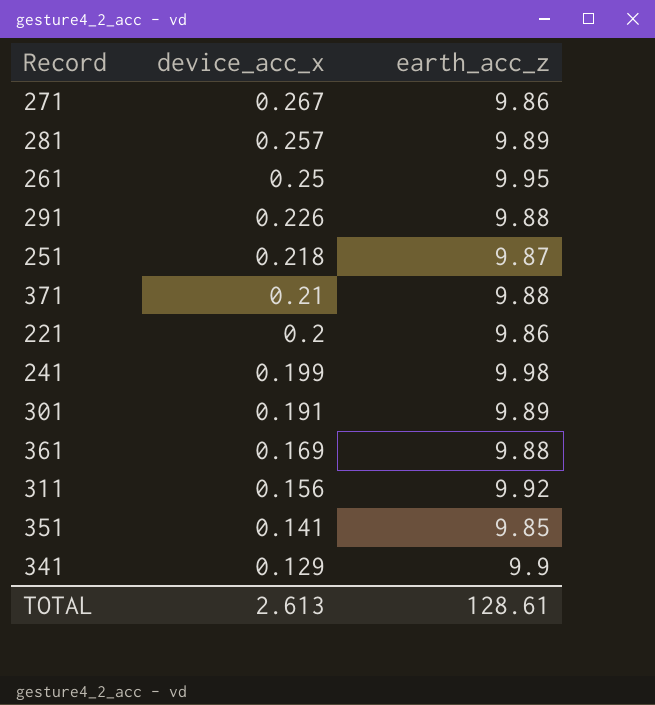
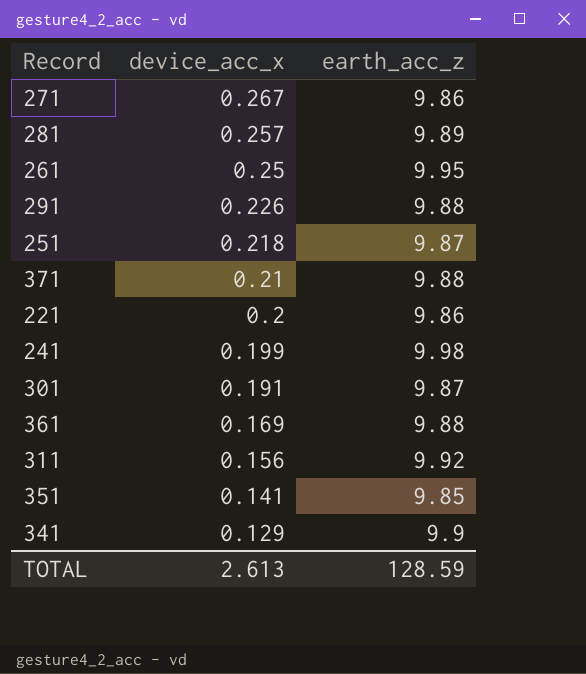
301 | earth_acc_z: 9.89 -> 9.87
TOTAL | earth_acc_z: 128.61 -> 128.59

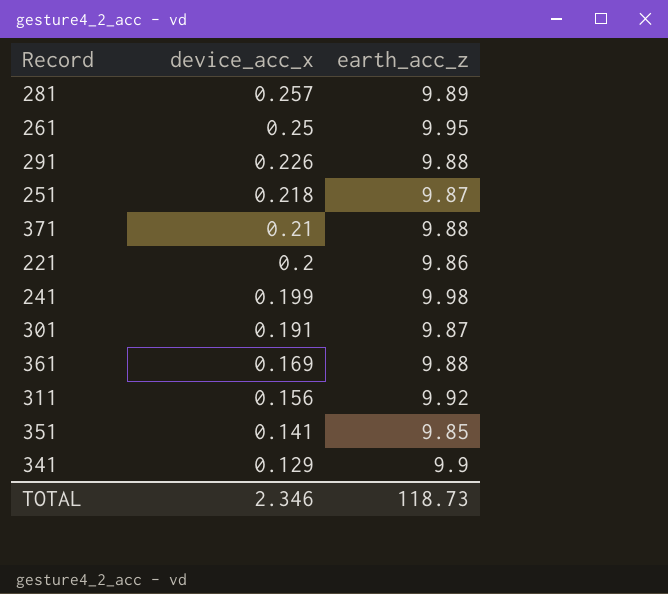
row 271: 0.267 | 9.86 -> none
TOTAL | device_acc_x: 2.613 -> 2.346
TOTAL | earth_acc_z: 128.59 -> 118.73

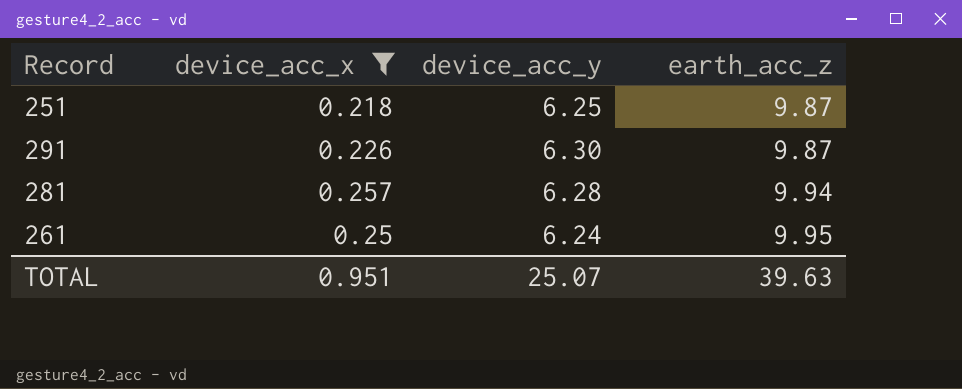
filter: none -> device_acc_x >= 0.218
row order: device_acc_x descending -> earth_acc_z ascending
column device_acc_y | position: none -> 3
291 | earth_acc_z: 9.88 -> 9.87
281 | earth_acc_z: 9.89 -> 9.94
TOTAL | device_acc_x: 2.346 -> 0.951
TOTAL | earth_acc_z: 118.73 -> 39.63

